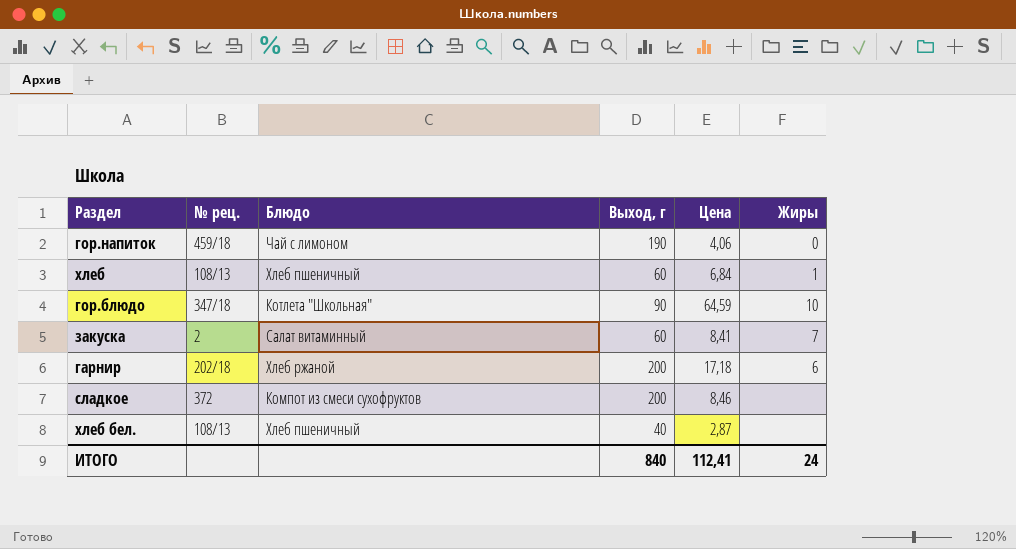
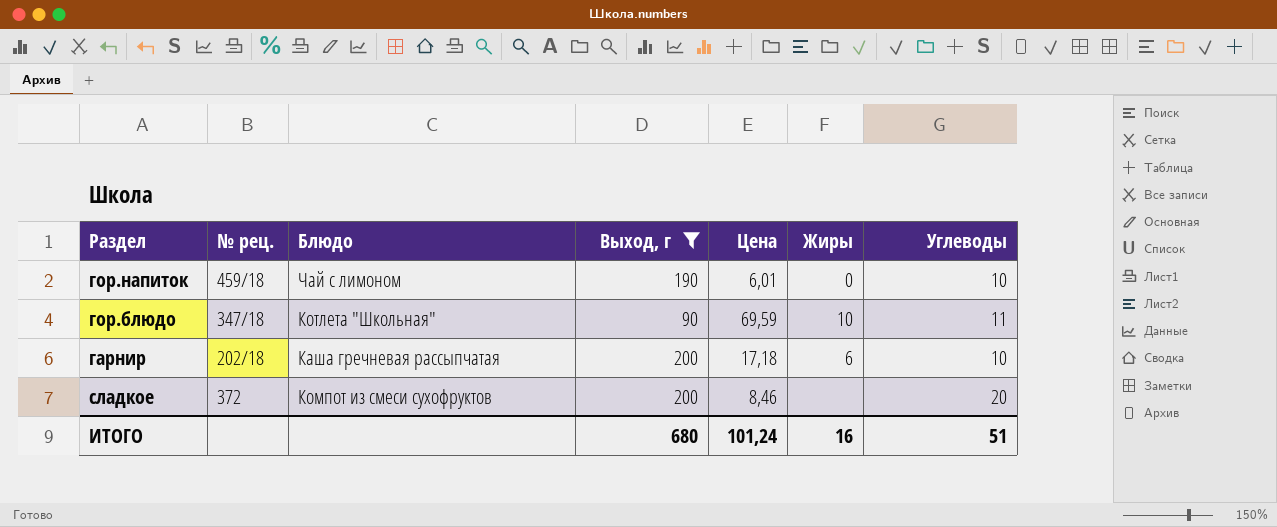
filter: none -> Выход, г >= 90
column Углеводы | position: none -> 7
гор.напиток | Цена: 4,06 -> 6,01
гор.блюдо | Цена: 64,59 -> 69,59
гарнир | Блюдо: Хлеб ржаной -> Каша гречневая рассыпчатая
ИТОГО | Выход, г: 840 -> 680
ИТОГО | Цена: 112,41 -> 101,24
ИТОГО | Жиры: 24 -> 16

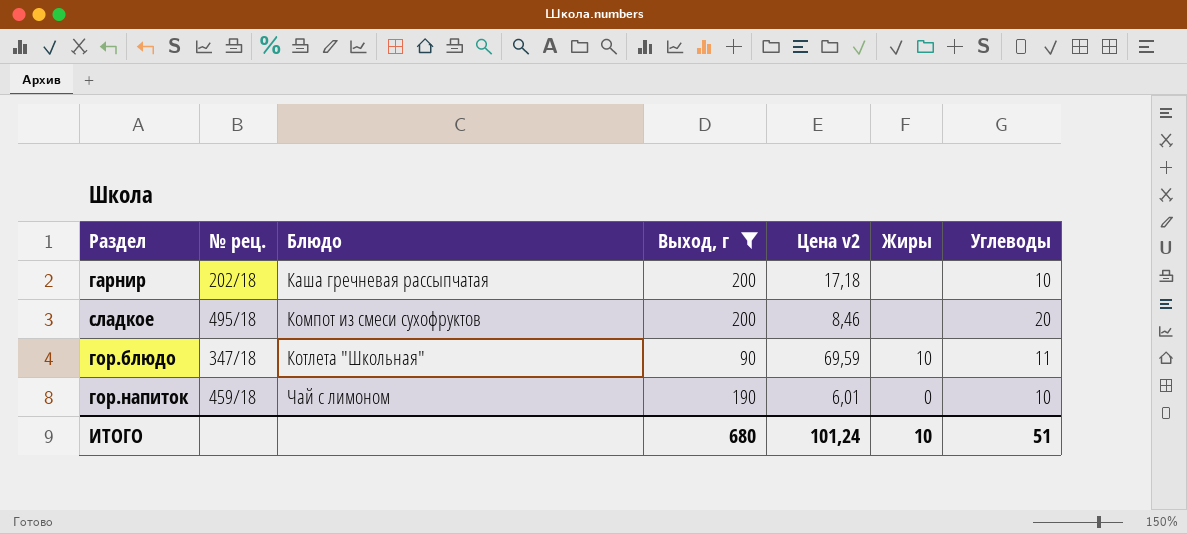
row order: none -> Блюдо ascending
column name: Цена -> Цена v2
гарнир | Жиры: 6 -> none
сладкое | № рец.: 372 -> 495/18
ИТОГО | Жиры: 16 -> 10

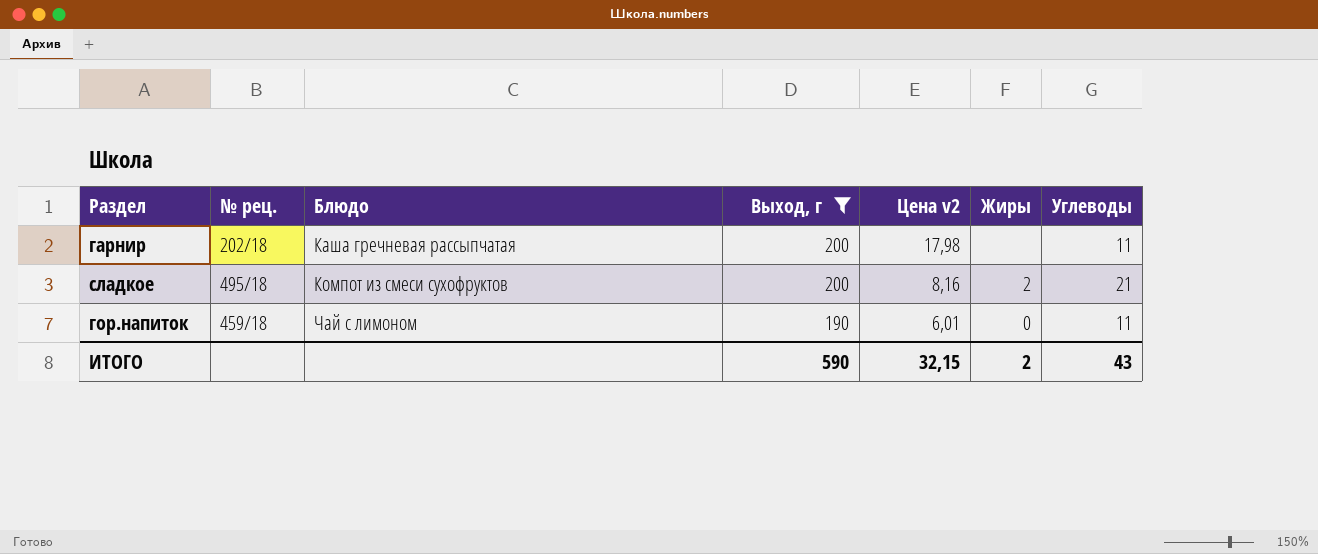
row гор.блюдо: 347/18 | Котлета "Школьная" | 90 | 69,59 | 10 | 11 -> none
гарнир | Цена v2: 17,18 -> 17,98
гарнир | Углеводы: 10 -> 11
сладкое | Цена v2: 8,46 -> 8,16
сладкое | Жиры: none -> 2
сладкое | Углеводы: 20 -> 21
гор.напиток | Углеводы: 10 -> 11
ИТОГО | Выход, г: 680 -> 590
ИТОГО | Цена v2: 101,24 -> 32,15
ИТОГО | Жиры: 10 -> 2
ИТОГО | Углеводы: 51 -> 43

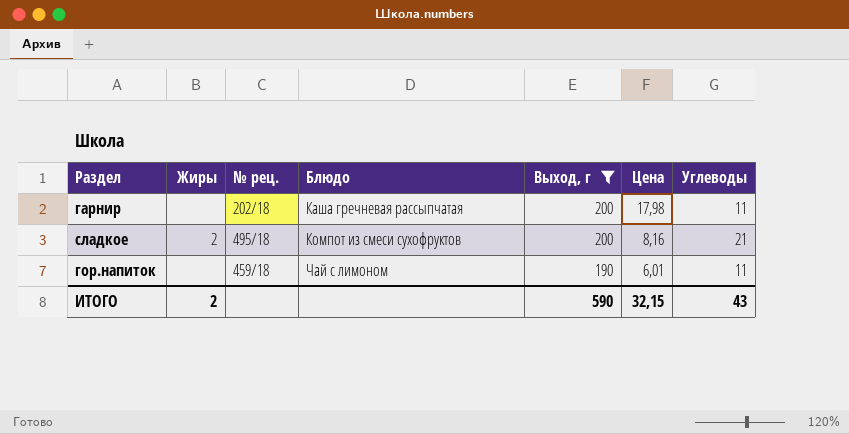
column Жиры | position: 6 -> 2
column name: Цена v2 -> Цена
гор.напиток | Жиры: 0 -> none

